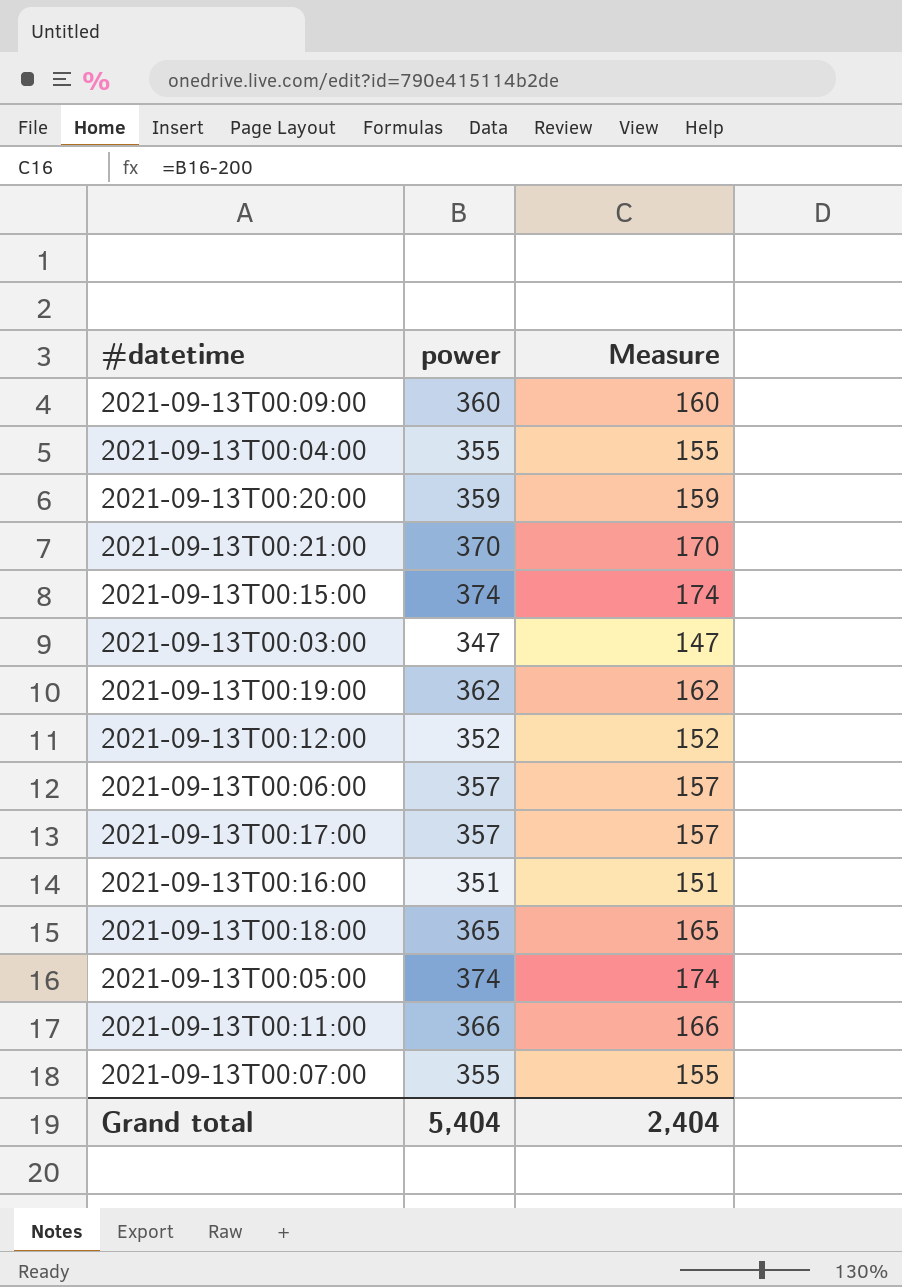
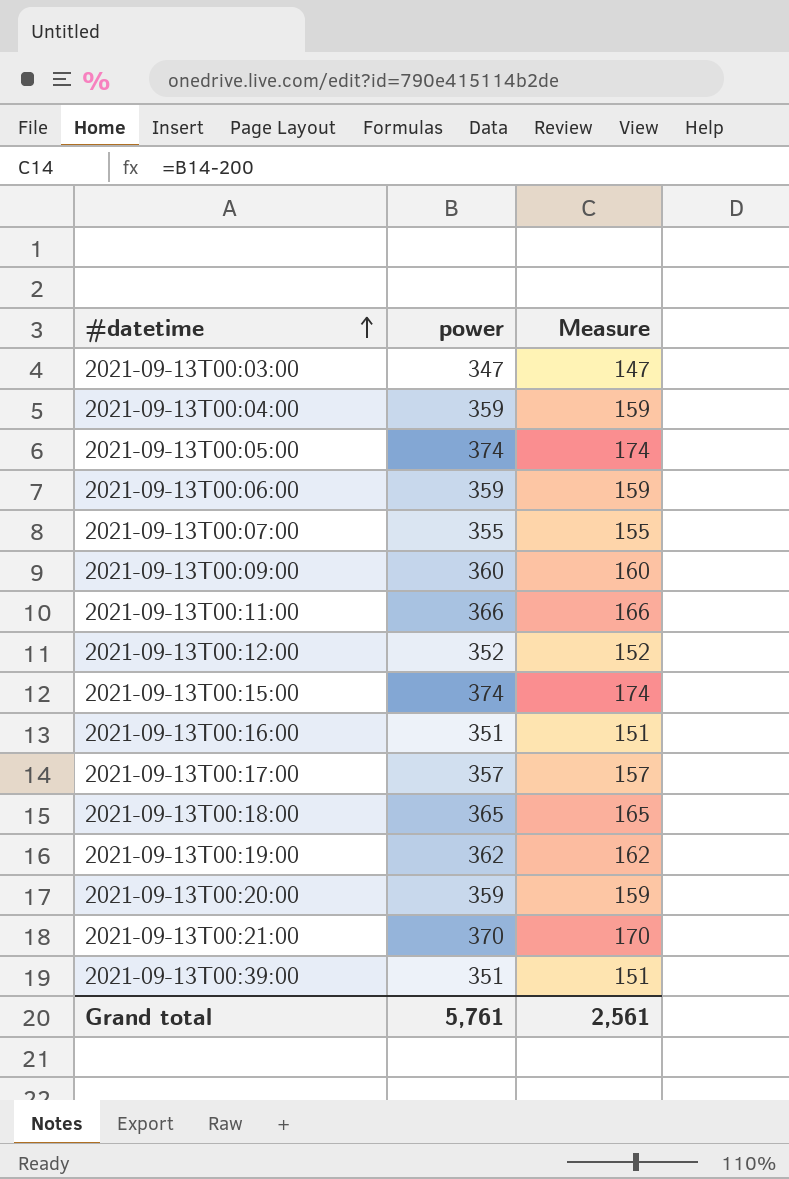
row order: none -> #datetime ascending
2021-09-13T00:04:00 | power: 355 -> 359
2021-09-13T00:04:00 | Measure: 155 -> 159
2021-09-13T00:06:00 | power: 357 -> 359
2021-09-13T00:06:00 | Measure: 157 -> 159
row 2021-09-13T00:39:00: none -> 351 | 151
Grand total | power: 5,404 -> 5,761
Grand total | Measure: 2,404 -> 2,561

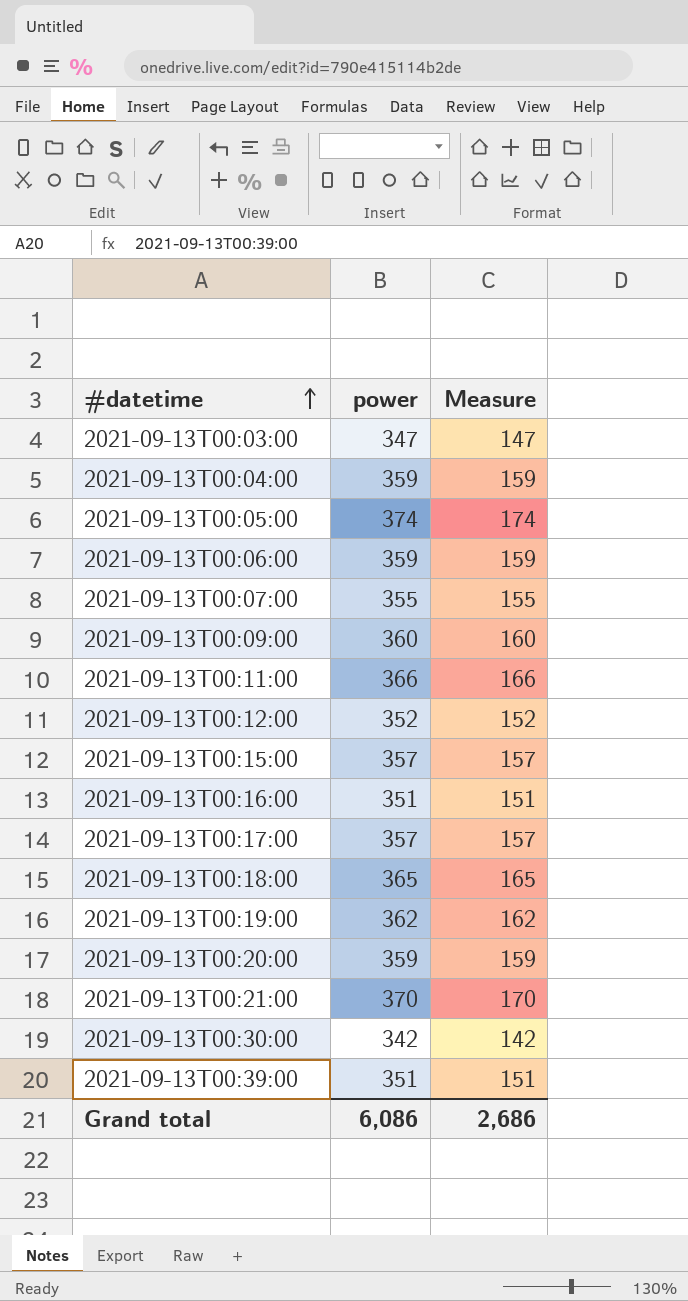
2021-09-13T00:15:00 | power: 374 -> 357
2021-09-13T00:15:00 | Measure: 174 -> 157
row 2021-09-13T00:30:00: none -> 342 | 142
Grand total | power: 5,761 -> 6,086
Grand total | Measure: 2,561 -> 2,686

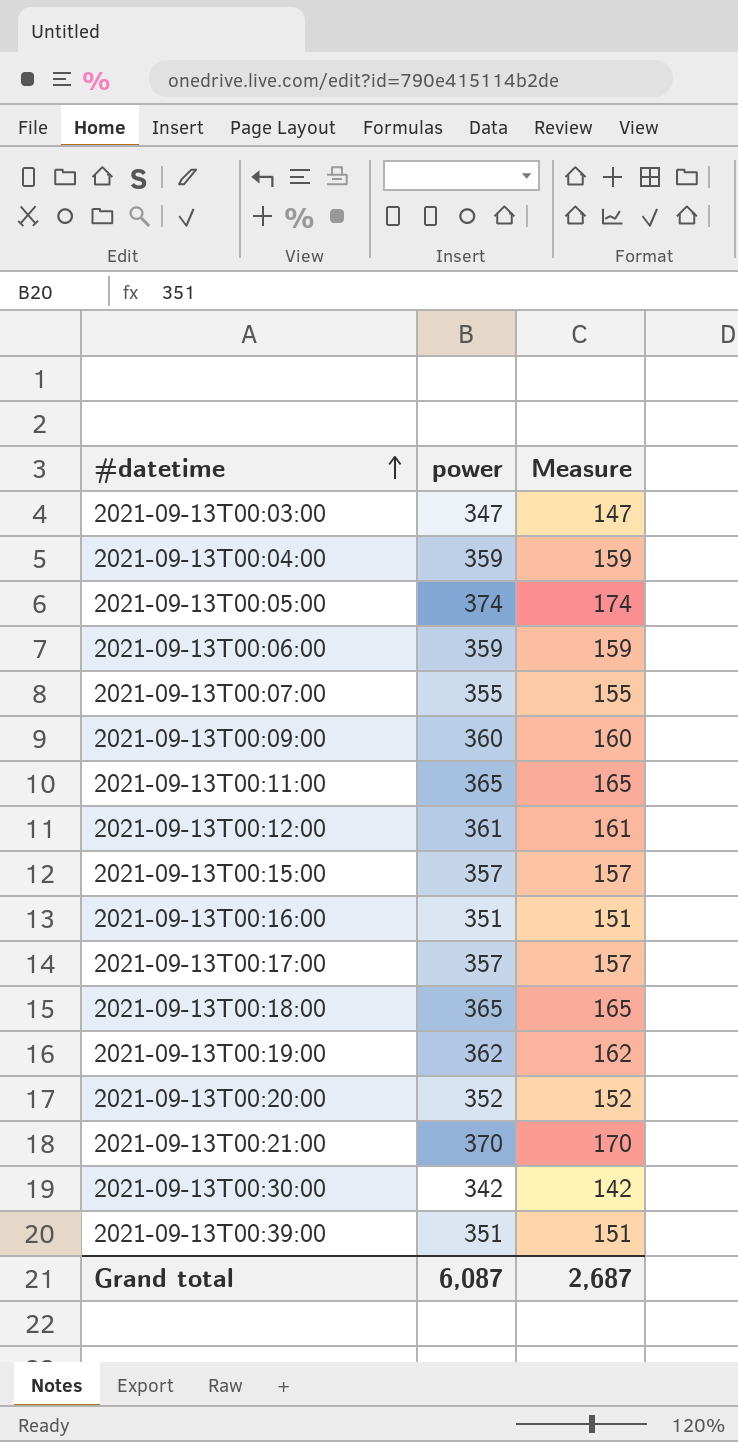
2021-09-13T00:11:00 | power: 366 -> 365
2021-09-13T00:11:00 | Measure: 166 -> 165
2021-09-13T00:12:00 | power: 352 -> 361
2021-09-13T00:12:00 | Measure: 152 -> 161
2021-09-13T00:20:00 | power: 359 -> 352
2021-09-13T00:20:00 | Measure: 159 -> 152
Grand total | power: 6,086 -> 6,087
Grand total | Measure: 2,686 -> 2,687

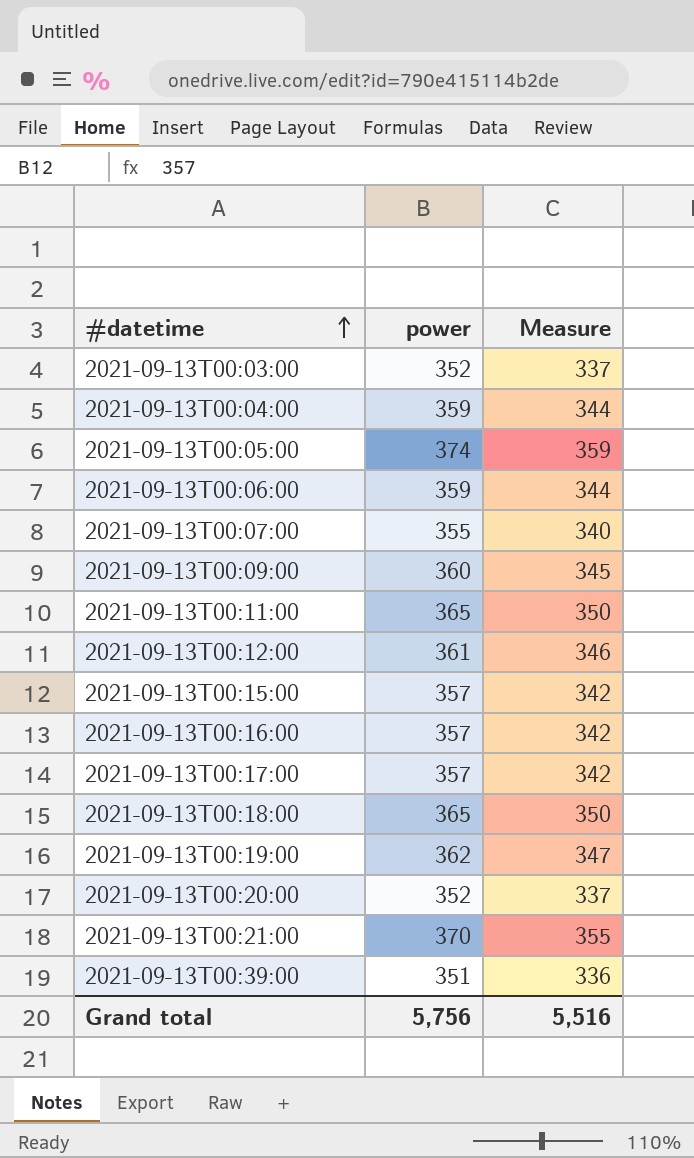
column Measure | formula: [power] - 200 -> [power] - 15
row 2021-09-13T00:30:00: 342 | 142 -> none
2021-09-13T00:03:00 | power: 347 -> 352
2021-09-13T00:16:00 | power: 351 -> 357
Grand total | power: 6,087 -> 5,756
Grand total | Measure: 2,687 -> 5,516

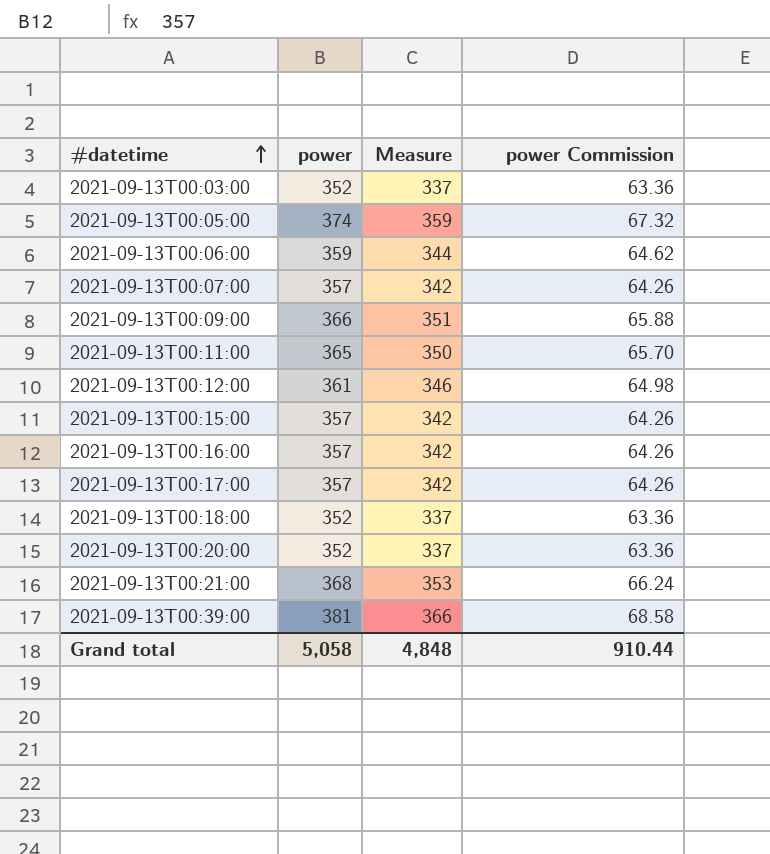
column power Commission | formula: none -> [power] * 0.18
row 2021-09-13T00:04:00: 359 | 344 -> none
row 2021-09-13T00:19:00: 362 | 347 -> none
2021-09-13T00:07:00 | power: 355 -> 357
2021-09-13T00:07:00 | Measure: 340 -> 342
2021-09-13T00:09:00 | power: 360 -> 366
2021-09-13T00:09:00 | Measure: 345 -> 351
2021-09-13T00:18:00 | power: 365 -> 352
2021-09-13T00:18:00 | Measure: 350 -> 337
2021-09-13T00:21:00 | power: 370 -> 368
2021-09-13T00:21:00 | Measure: 355 -> 353
2021-09-13T00:39:00 | power: 351 -> 381
2021-09-13T00:39:00 | Measure: 336 -> 366
Grand total | power: 5,756 -> 5,058
Grand total | Measure: 5,516 -> 4,848

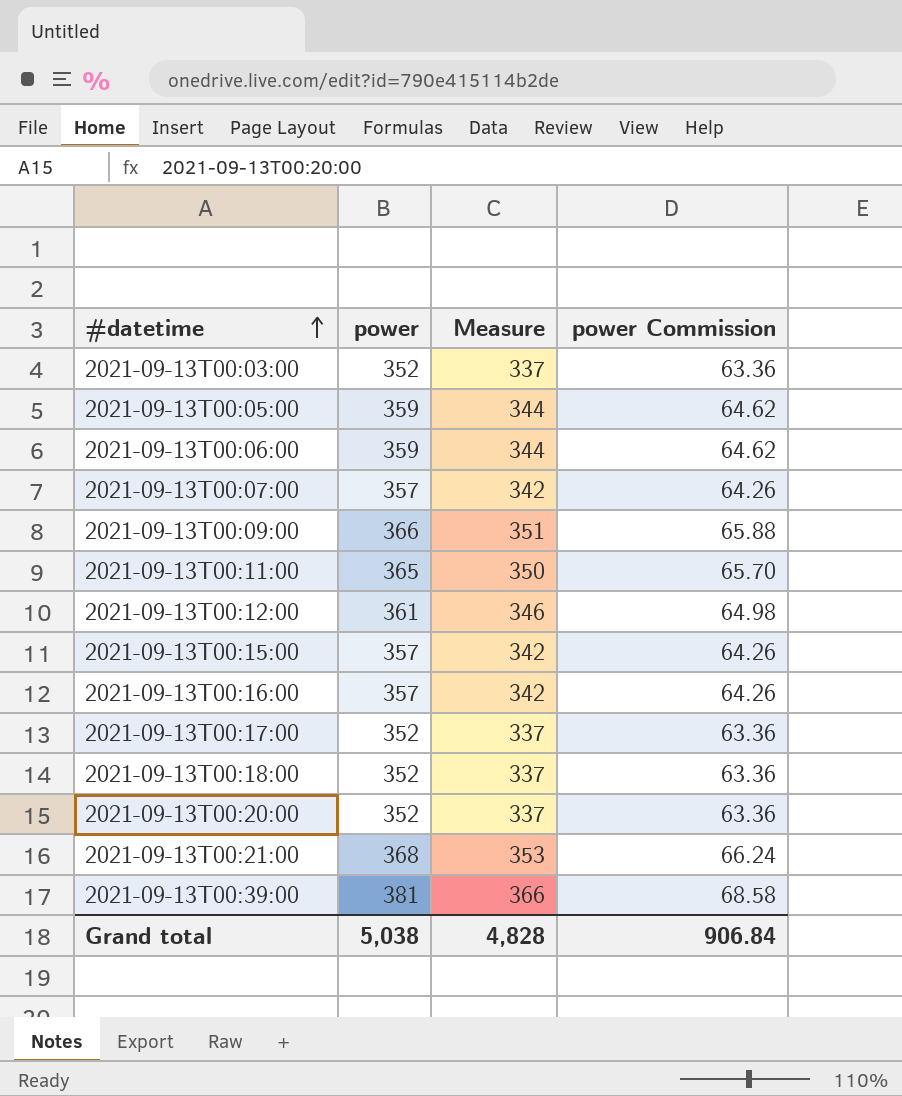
2021-09-13T00:05:00 | power: 374 -> 359
2021-09-13T00:05:00 | Measure: 359 -> 344
2021-09-13T00:05:00 | power Commission: 67.32 -> 64.62
2021-09-13T00:17:00 | power: 357 -> 352
2021-09-13T00:17:00 | Measure: 342 -> 337
2021-09-13T00:17:00 | power Commission: 64.26 -> 63.36
Grand total | power: 5,058 -> 5,038
Grand total | Measure: 4,848 -> 4,828
Grand total | power Commission: 910.44 -> 906.84

